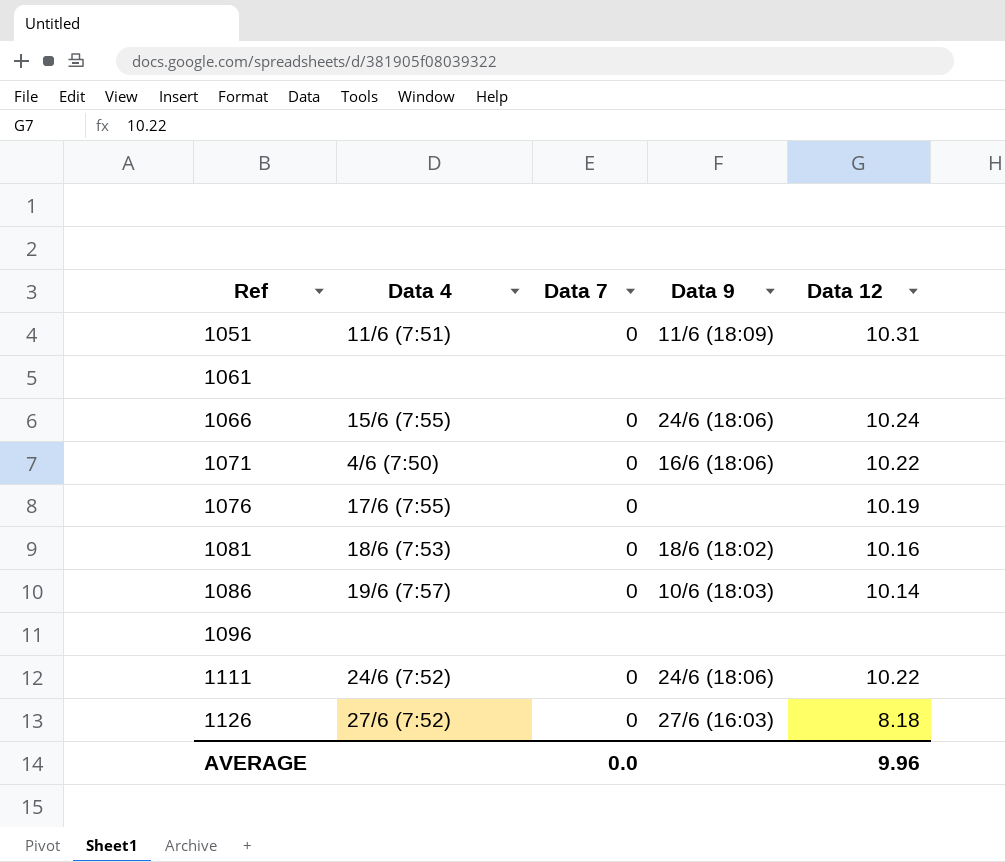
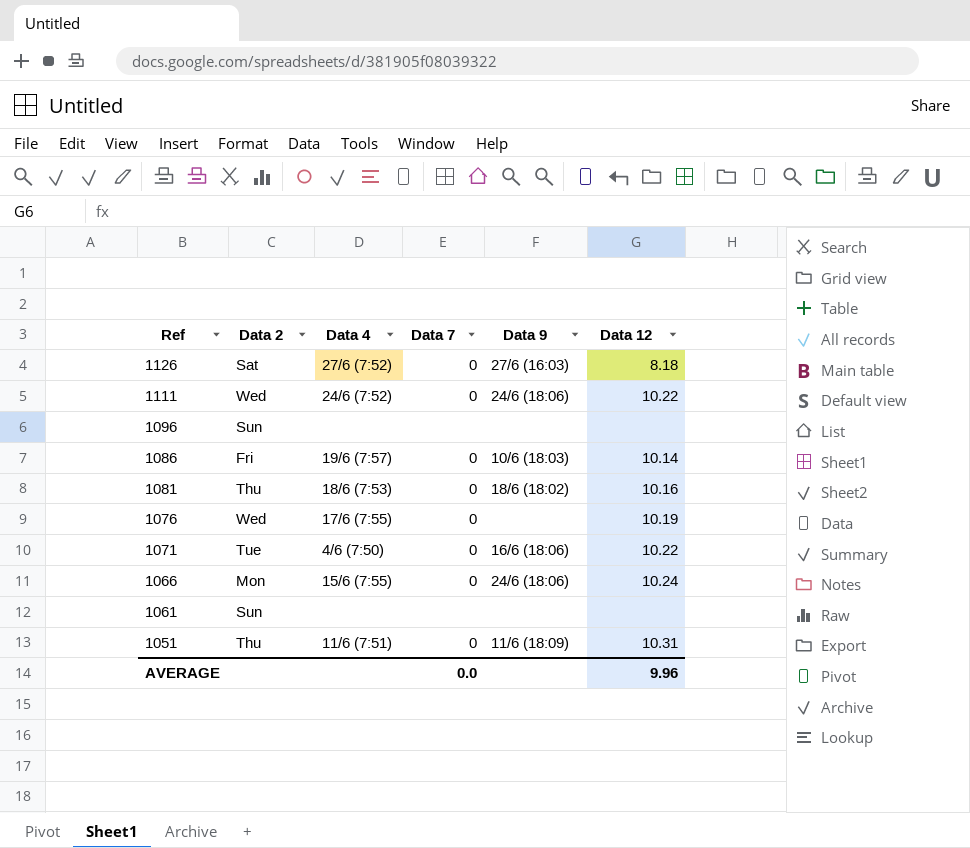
row order: Ref ascending -> Ref descending
column Data 2 | position: none -> 2

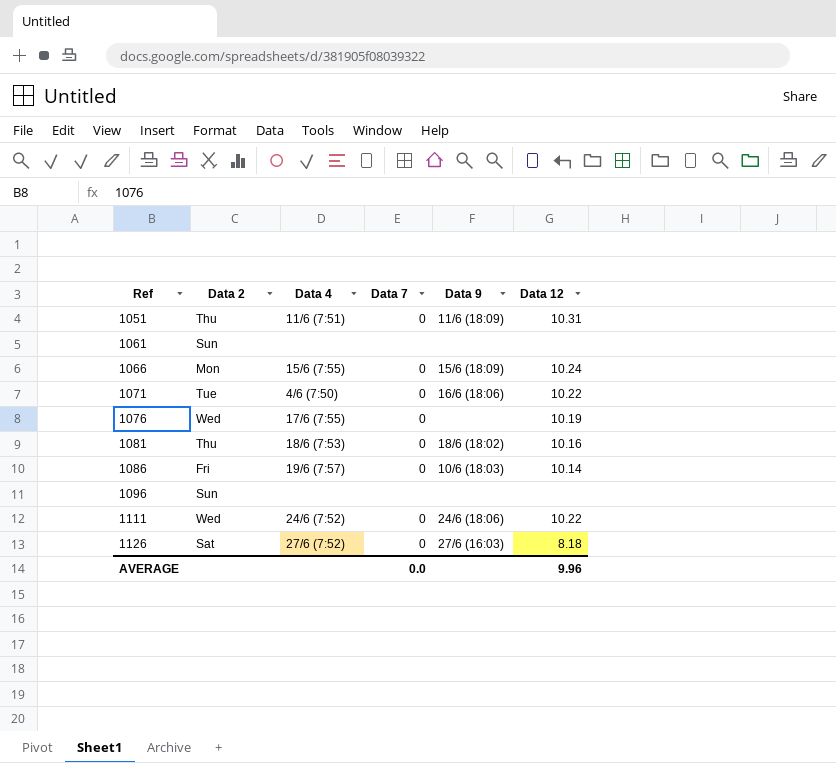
row order: Ref descending -> Ref ascending
1066 | Data 9: 24/6 (18:06) -> 15/6 (18:09)

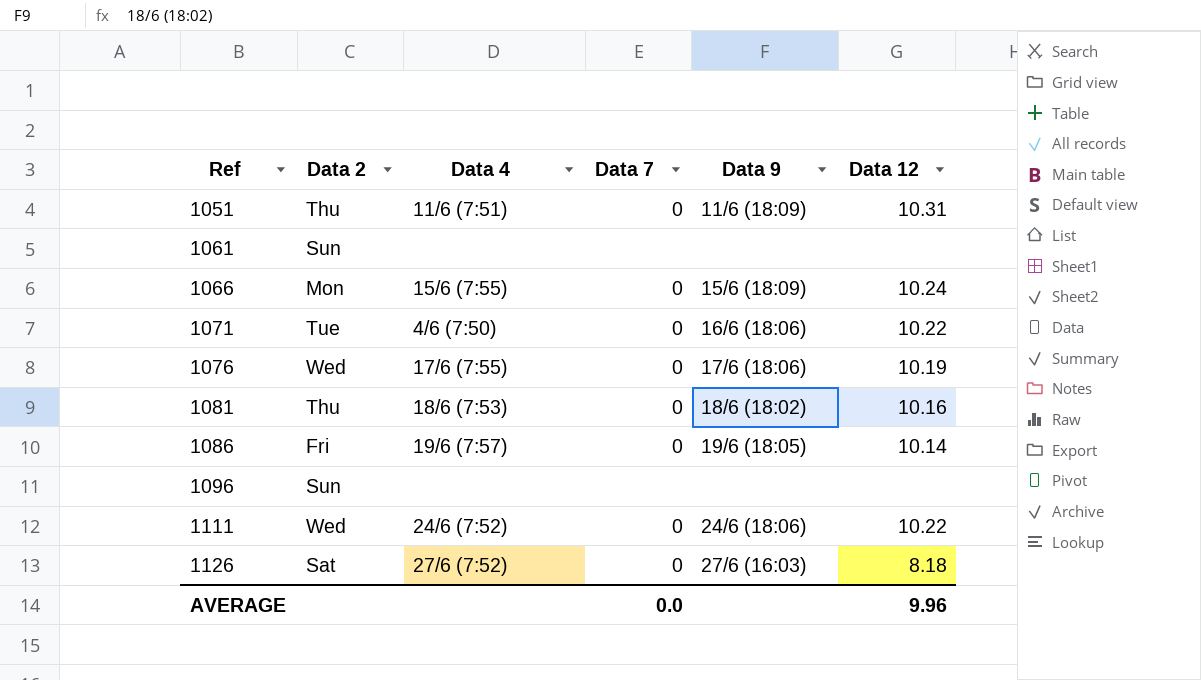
1076 | Data 9: none -> 17/6 (18:06)
1086 | Data 9: 10/6 (18:03) -> 19/6 (18:05)

